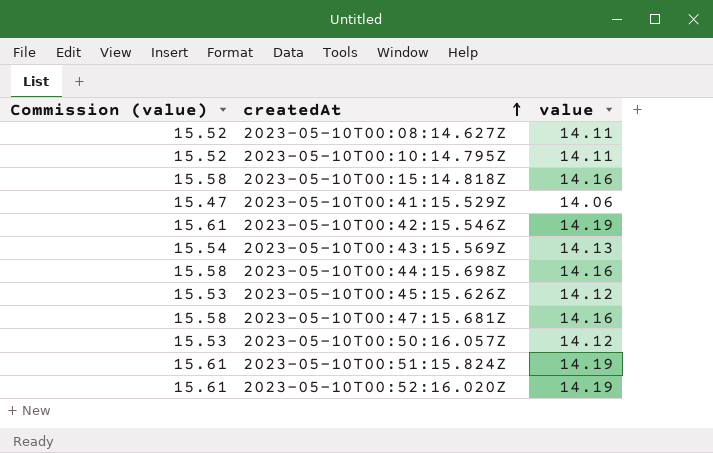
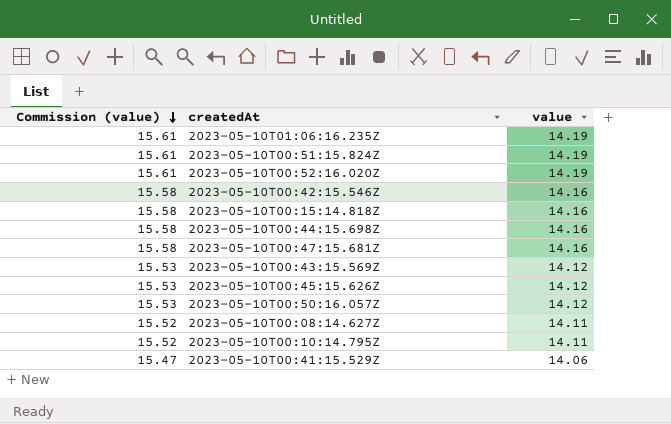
row order: createdAt ascending -> Commission (value) descending
row 2023-05-10T01:06:16.235Z: none -> 15.61 | 14.19
2023-05-10T00:42:15.546Z | Commission (value): 15.61 -> 15.58
2023-05-10T00:42:15.546Z | value: 14.19 -> 14.16
2023-05-10T00:43:15.569Z | Commission (value): 15.54 -> 15.53
2023-05-10T00:43:15.569Z | value: 14.13 -> 14.12

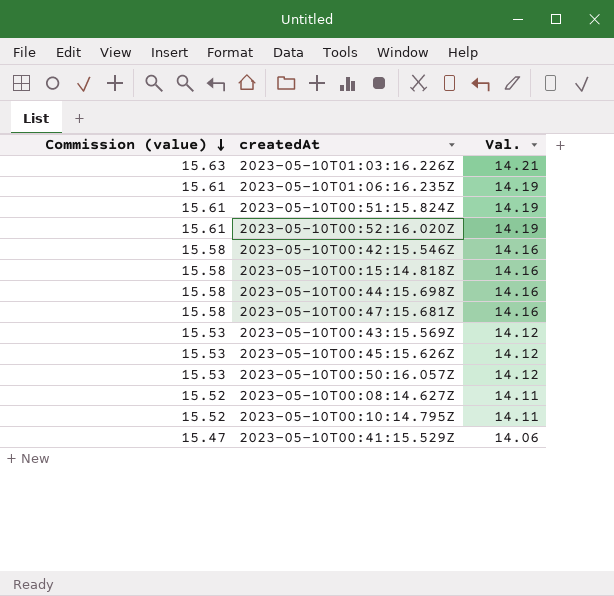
column name: value -> Val.
row 2023-05-10T01:03:16.226Z: none -> 15.63 | 14.21

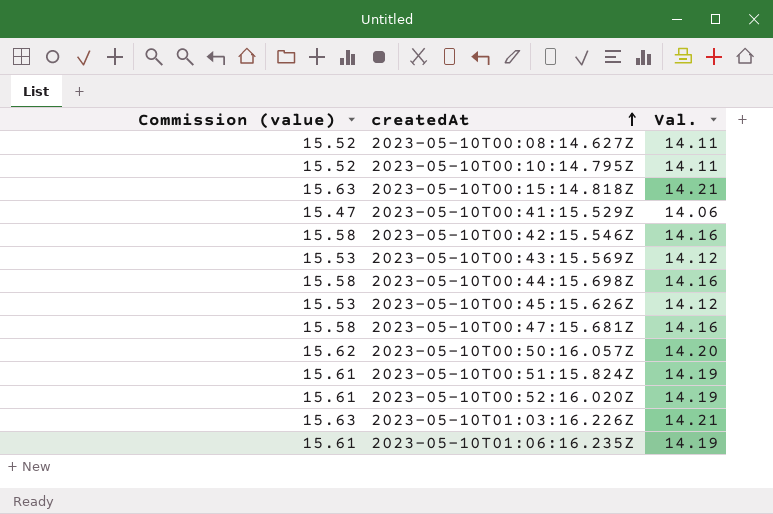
row order: Commission (value) descending -> createdAt ascending
2023-05-10T00:15:14.818Z | Commission (value): 15.58 -> 15.63
2023-05-10T00:15:14.818Z | Val.: 14.16 -> 14.21
2023-05-10T00:50:16.057Z | Commission (value): 15.53 -> 15.62
2023-05-10T00:50:16.057Z | Val.: 14.12 -> 14.20

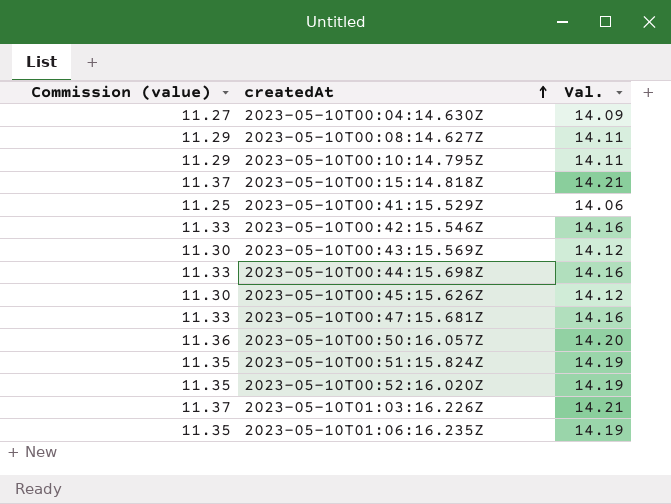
column Commission (value) | formula: [Val.] * 1.1 -> [Val.] * 0.8
row 2023-05-10T00:04:14.630Z: none -> 11.27 | 14.09

